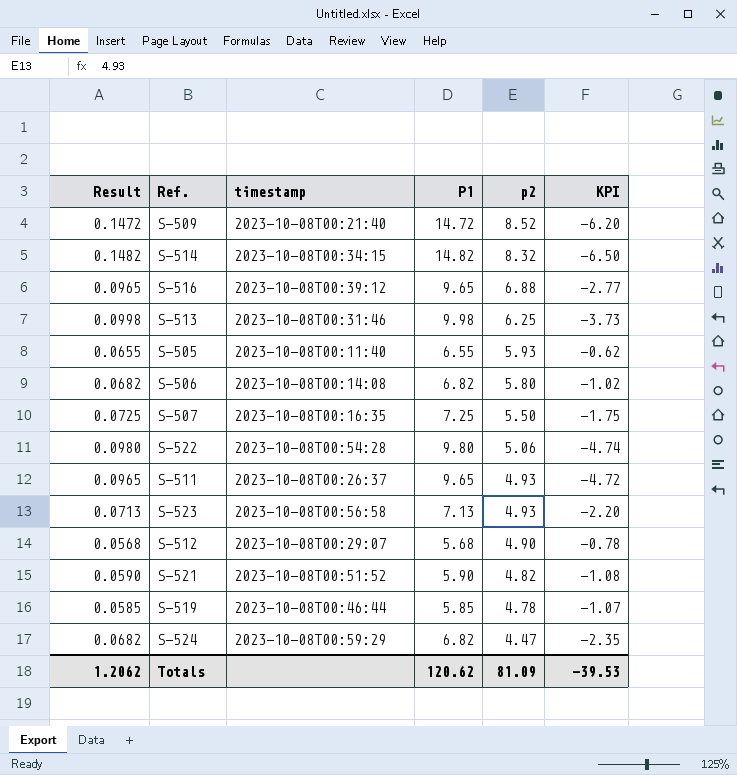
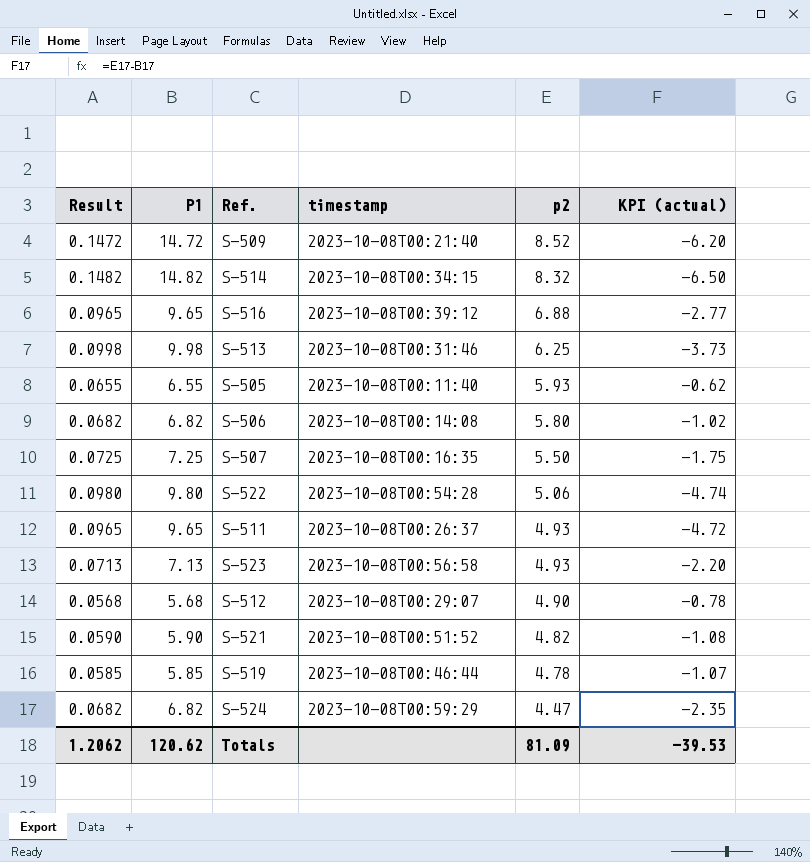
column P1 | position: 4 -> 2
column name: KPI -> KPI (actual)

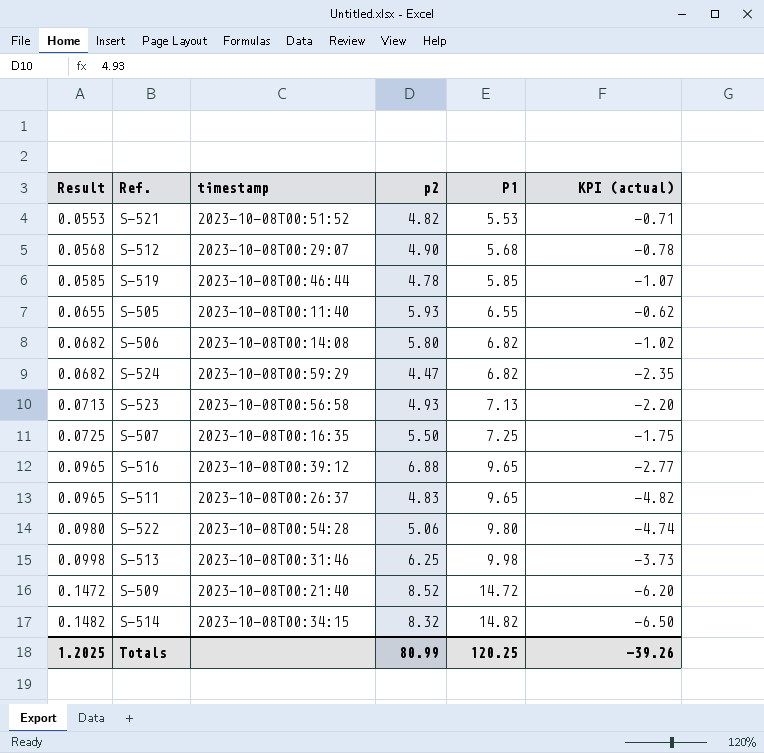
row order: p2 descending -> Result ascending
column P1 | position: 2 -> 5
S-521 | Result: 0.0590 -> 0.0553
S-521 | P1: 5.90 -> 5.53
S-521 | KPI (actual): -1.08 -> -0.71
S-511 | p2: 4.93 -> 4.83
S-511 | KPI (actual): -4.72 -> -4.82
Totals | Result: 1.2062 -> 1.2025
Totals | p2: 81.09 -> 80.99
Totals | P1: 120.62 -> 120.25
Totals | KPI (actual): -39.53 -> -39.26

